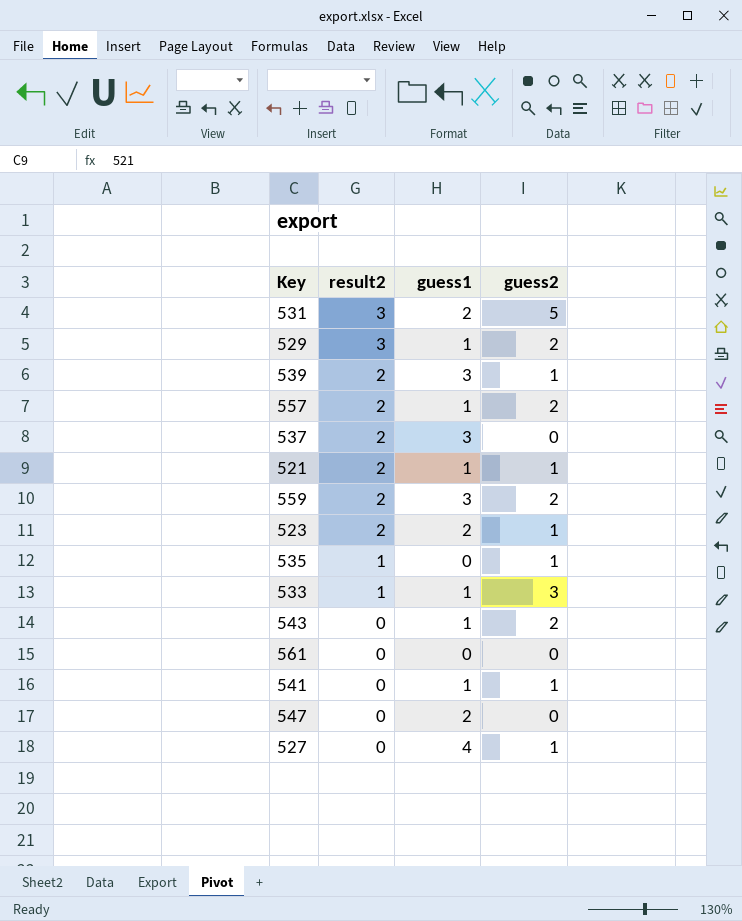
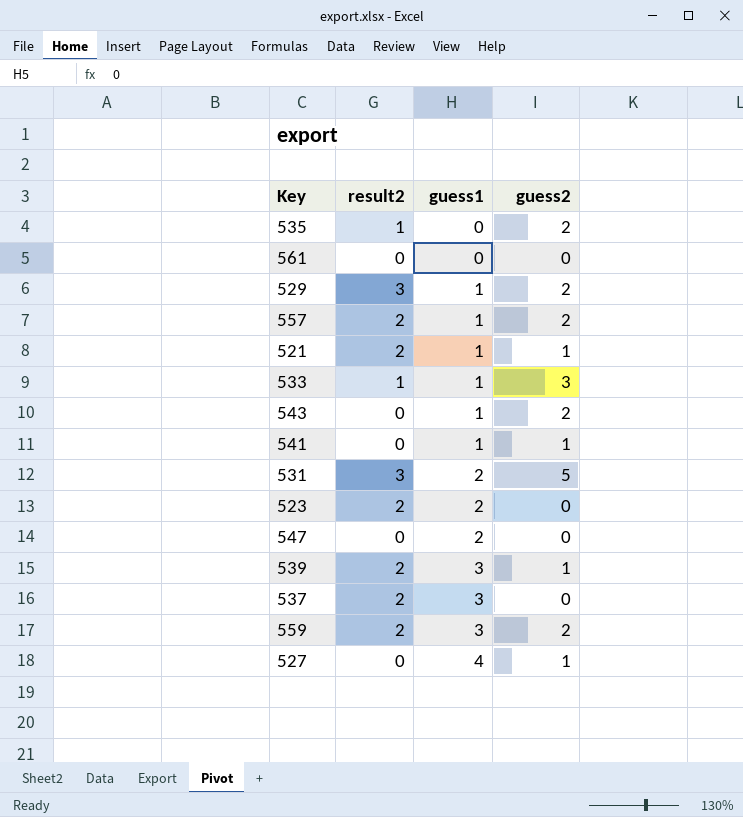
row order: result2 descending -> guess1 ascending
535 | guess2: 1 -> 2
523 | guess2: 1 -> 0

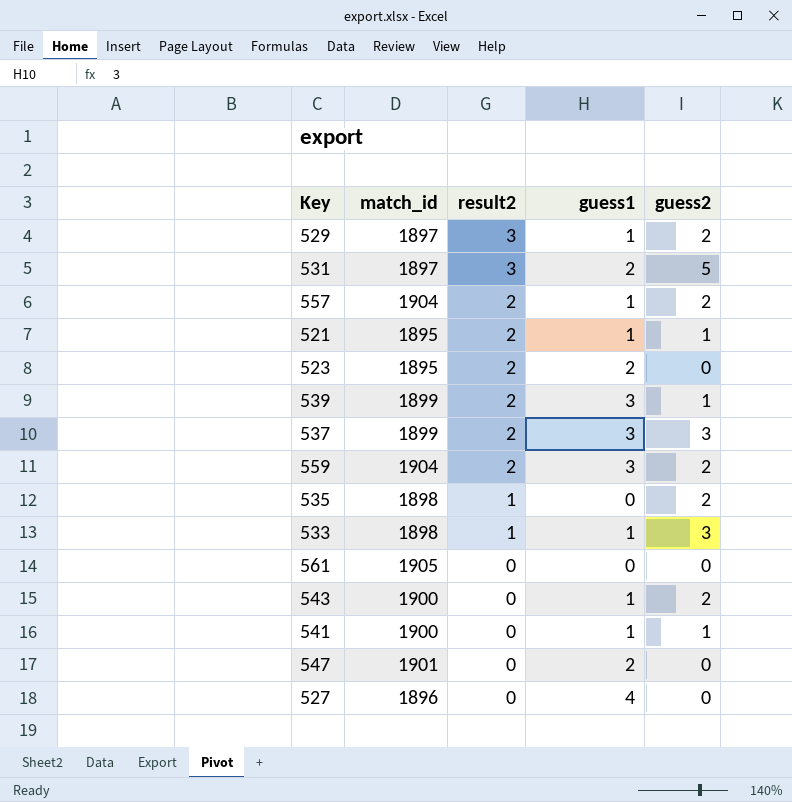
row order: guess1 ascending -> result2 descending
column match_id | position: none -> 2
537 | guess2: 0 -> 3
527 | guess2: 1 -> 0

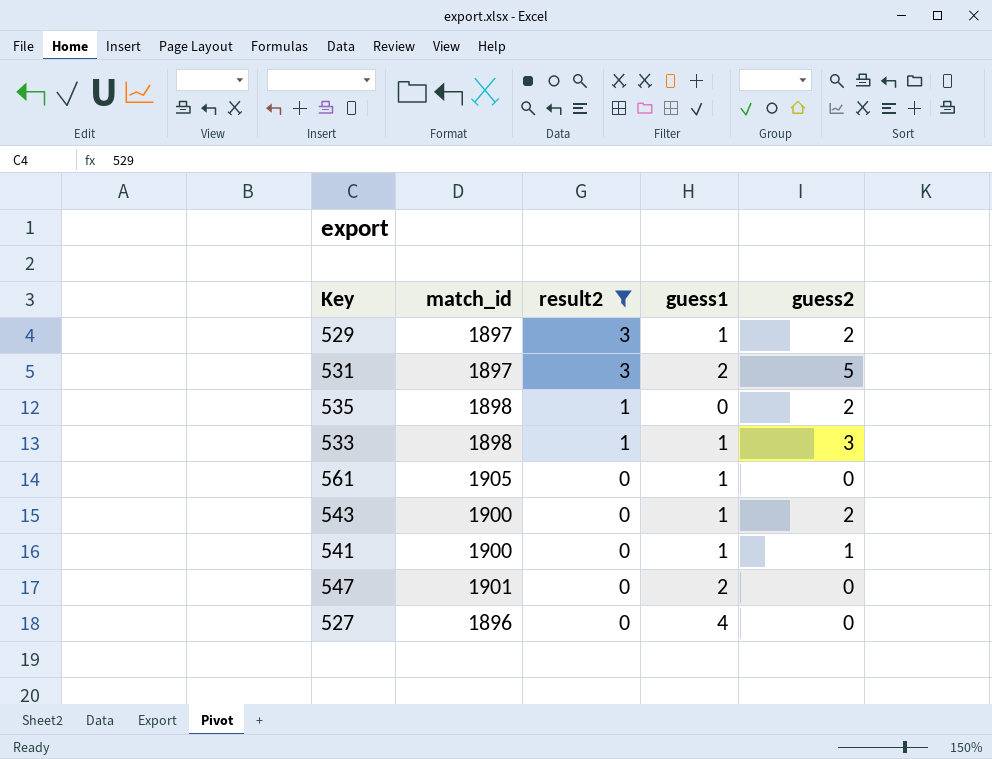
filter: none -> result2 != 2
561 | guess1: 0 -> 1

